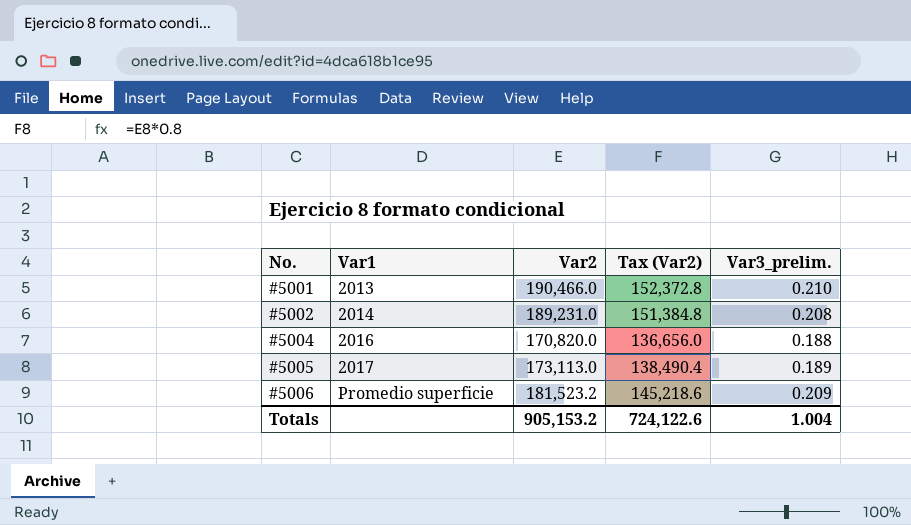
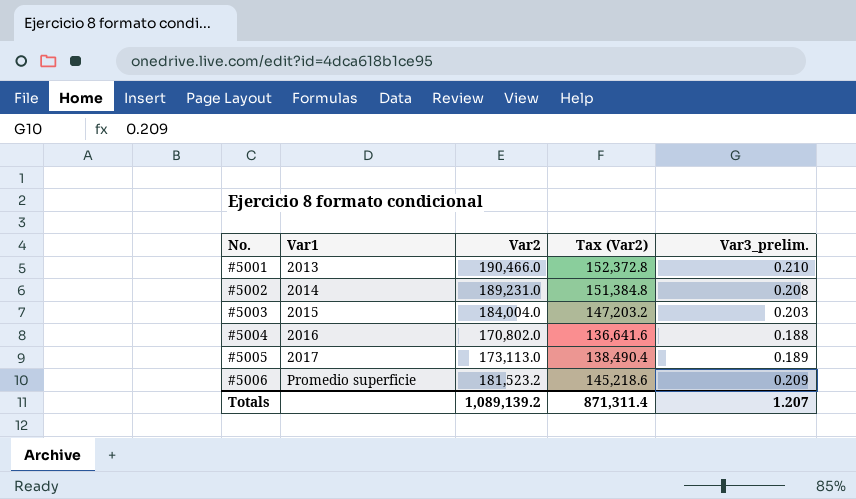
row #5003: none -> 2015 | 184,004.0 | 147,203.2 | 0.203
#5004 | Var2: 170,820.0 -> 170,802.0
#5004 | Tax (Var2): 136,656.0 -> 136,641.6
Totals | Var2: 905,153.2 -> 1,089,139.2
Totals | Tax (Var2): 724,122.6 -> 871,311.4
Totals | Var3_prelim.: 1.004 -> 1.207

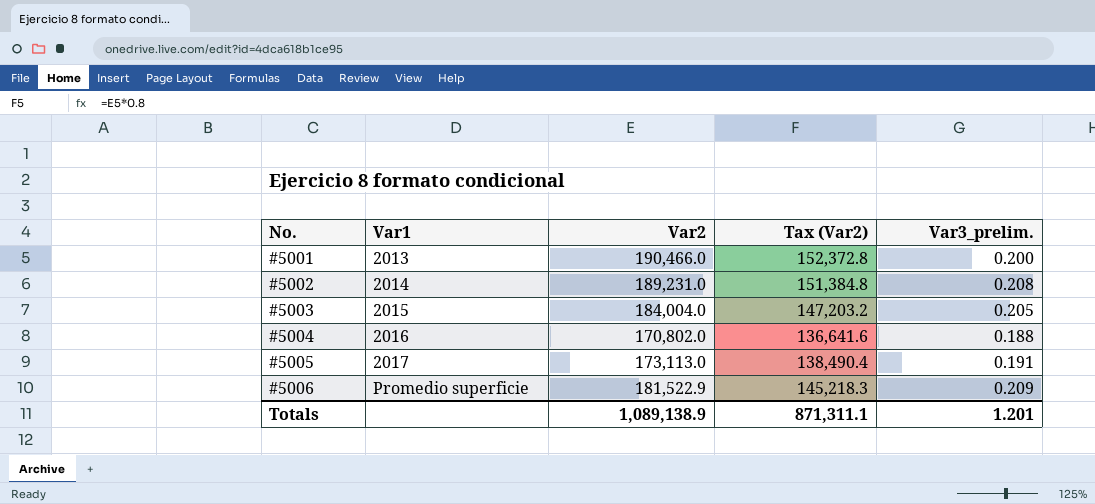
#5001 | Var3_prelim.: 0.210 -> 0.200
#5003 | Var3_prelim.: 0.203 -> 0.205
#5005 | Var3_prelim.: 0.189 -> 0.191
#5006 | Var2: 181,523.2 -> 181,522.9
#5006 | Tax (Var2): 145,218.6 -> 145,218.3
Totals | Var2: 1,089,139.2 -> 1,089,138.9
Totals | Tax (Var2): 871,311.4 -> 871,311.1
Totals | Var3_prelim.: 1.207 -> 1.201

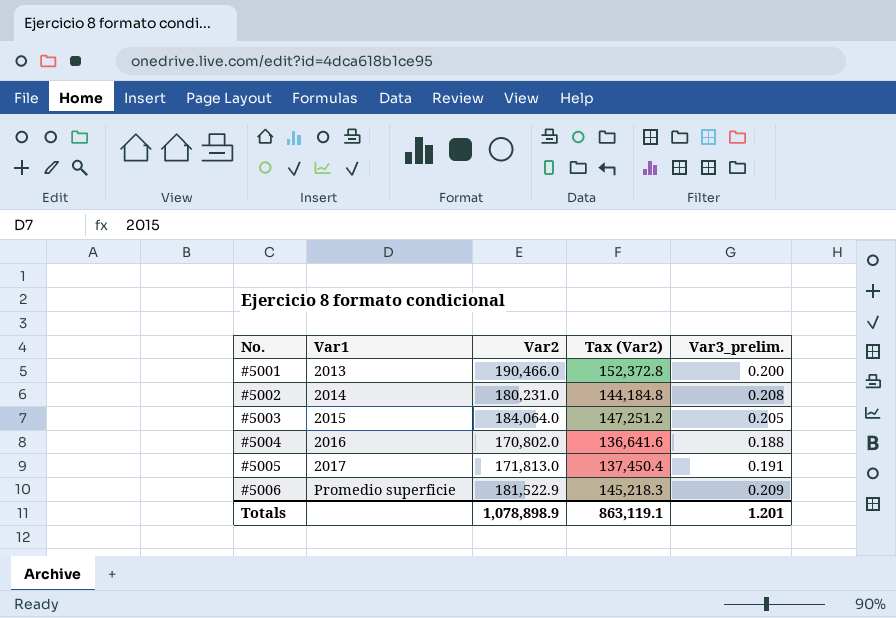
#5002 | Var2: 189,231.0 -> 180,231.0
#5002 | Tax (Var2): 151,384.8 -> 144,184.8
#5003 | Var2: 184,004.0 -> 184,064.0
#5003 | Tax (Var2): 147,203.2 -> 147,251.2
#5005 | Var2: 173,113.0 -> 171,813.0
#5005 | Tax (Var2): 138,490.4 -> 137,450.4
Totals | Var2: 1,089,138.9 -> 1,078,898.9
Totals | Tax (Var2): 871,311.1 -> 863,119.1

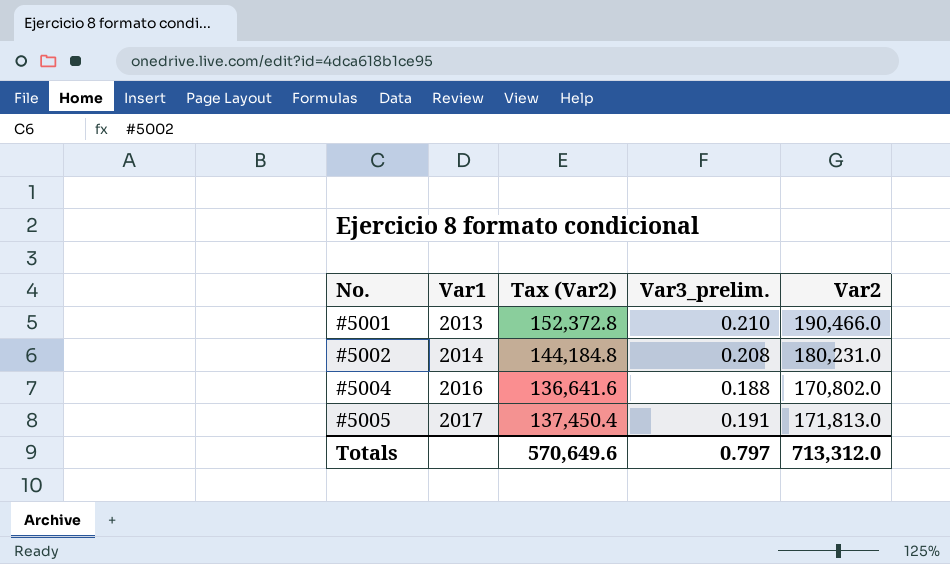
column Var2 | position: 3 -> 5
row #5003: 2015 | 184,064.0 | 147,251.2 | 0.205 -> none
row #5006: Promedio superficie | 181,522.9 | 145,218.3 | 0.209 -> none
#5001 | Var3_prelim.: 0.200 -> 0.210
Totals | Tax (Var2): 863,119.1 -> 570,649.6
Totals | Var3_prelim.: 1.201 -> 0.797
Totals | Var2: 1,078,898.9 -> 713,312.0

